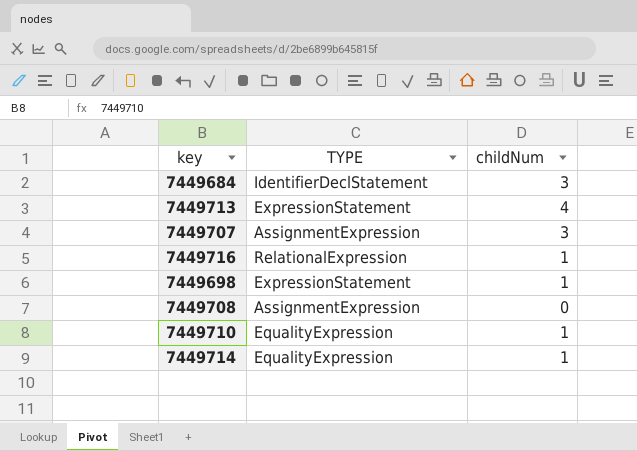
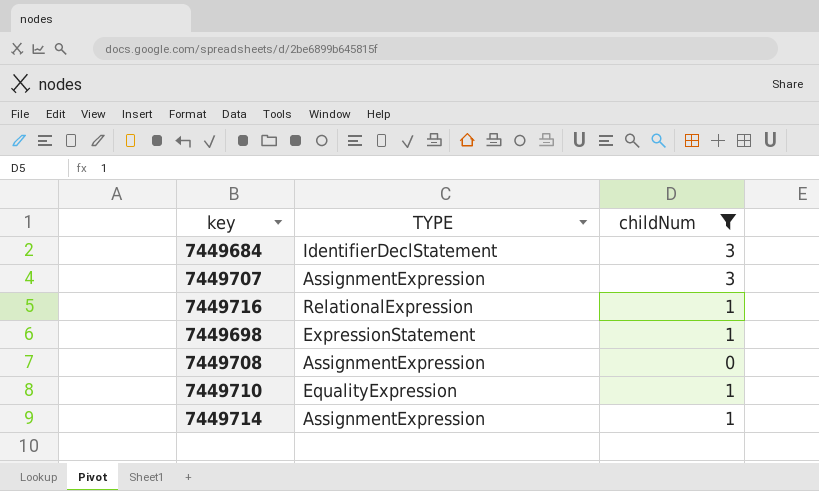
filter: none -> childNum != 4
7449714 | TYPE: EqualityExpression -> AssignmentExpression

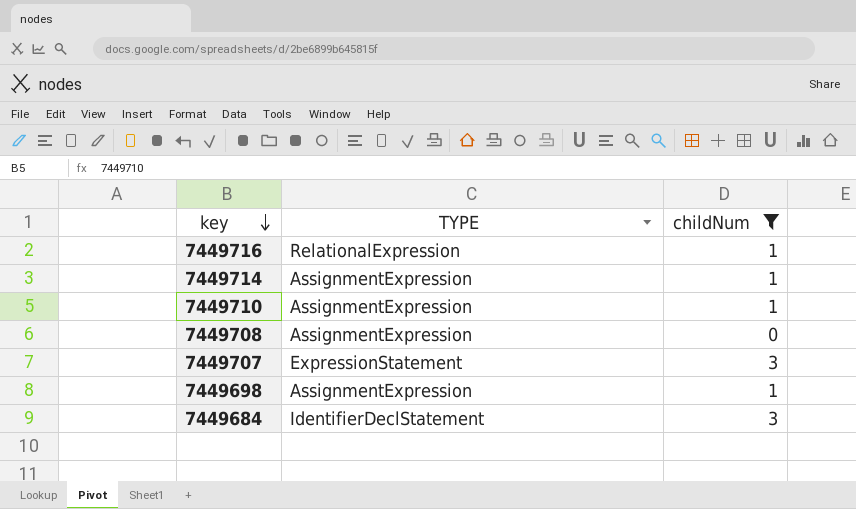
row order: none -> key descending
7449710 | TYPE: EqualityExpression -> AssignmentExpression
7449707 | TYPE: AssignmentExpression -> ExpressionStatement
7449698 | TYPE: ExpressionStatement -> AssignmentExpression

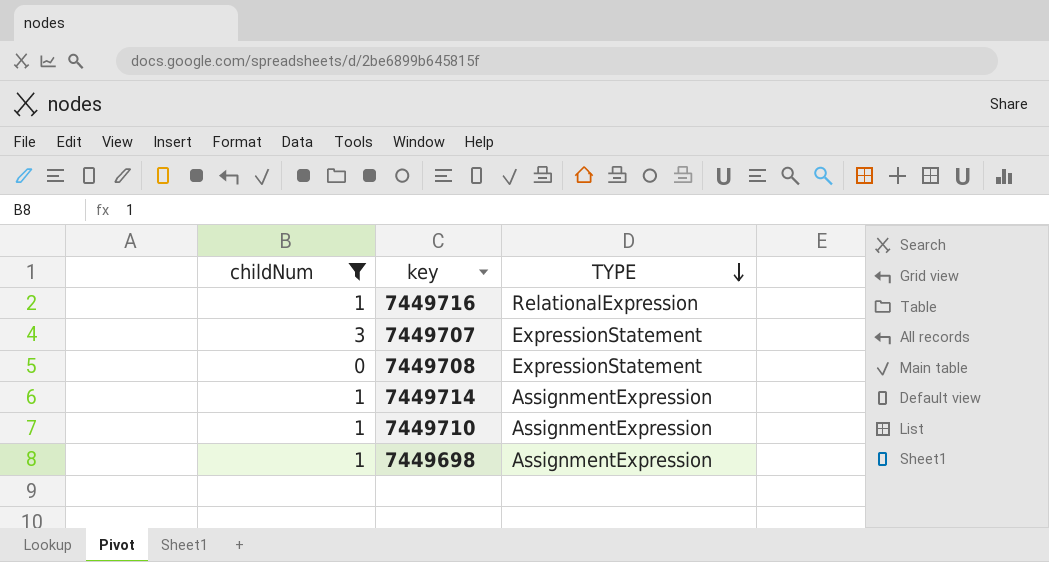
row order: key descending -> TYPE descending
column childNum | position: 3 -> 1
row 7449684: IdentifierDeclStatement | 3 -> none
7449708 | TYPE: AssignmentExpression -> ExpressionStatement

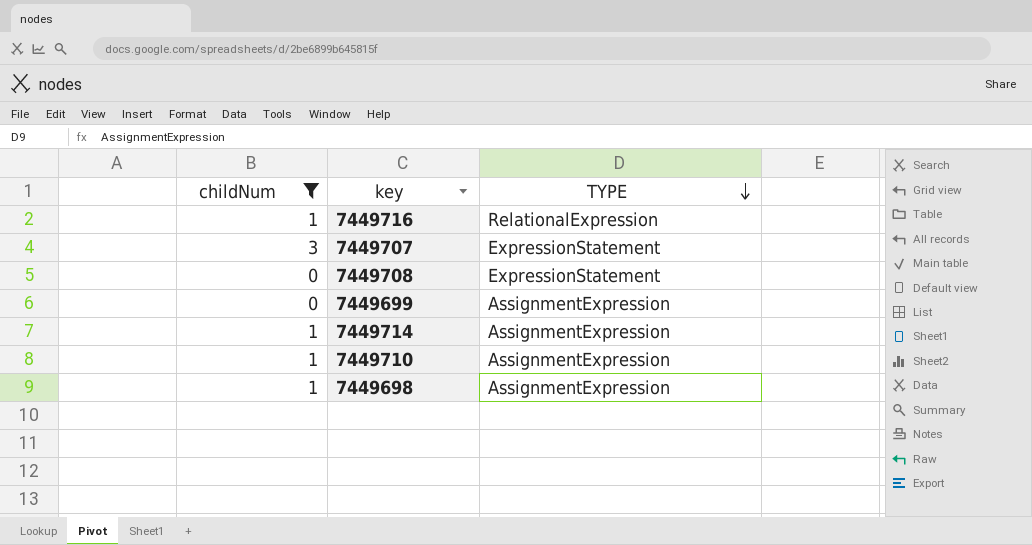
row 7449699: none -> 0 | AssignmentExpression

